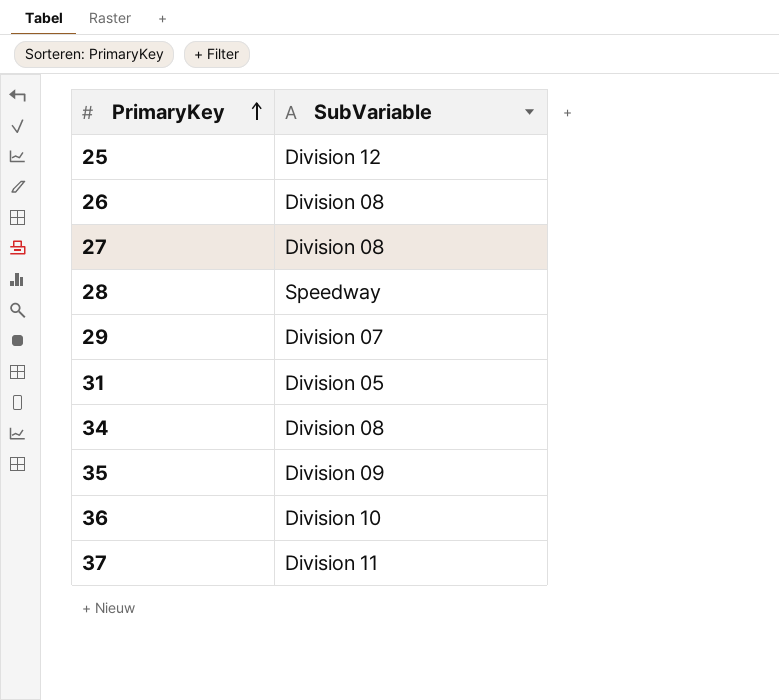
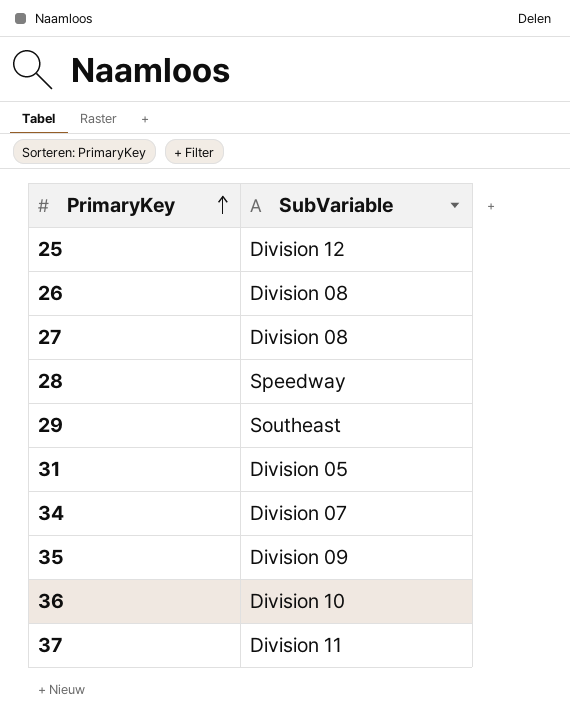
29 | SubVariable: Division 07 -> Southeast
34 | SubVariable: Division 08 -> Division 07

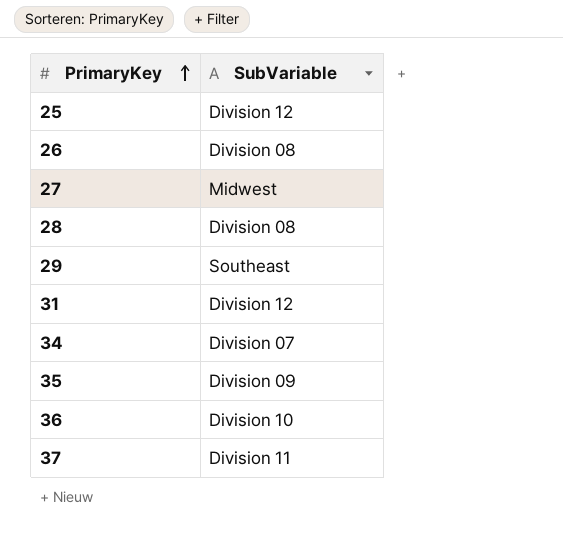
27 | SubVariable: Division 08 -> Midwest
28 | SubVariable: Speedway -> Division 08
31 | SubVariable: Division 05 -> Division 12

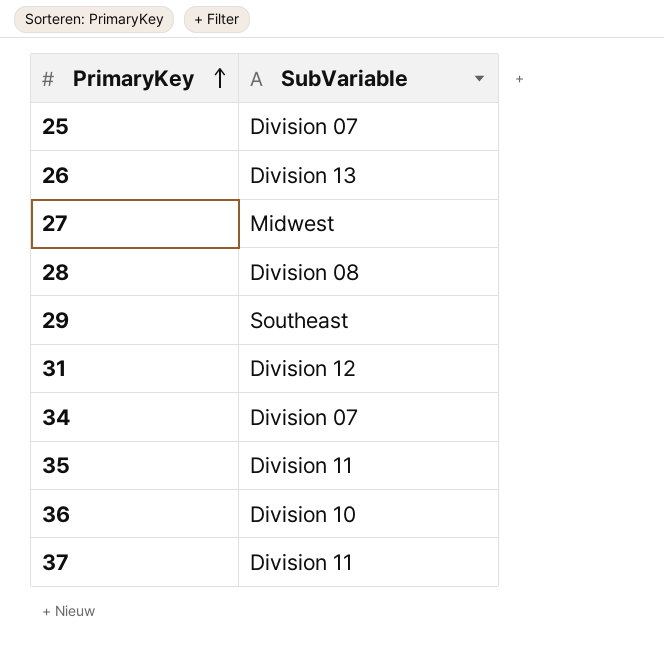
25 | SubVariable: Division 12 -> Division 07
26 | SubVariable: Division 08 -> Division 13
35 | SubVariable: Division 09 -> Division 11

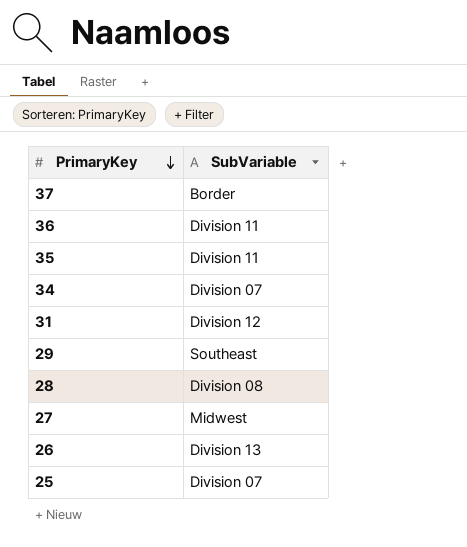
row order: PrimaryKey ascending -> PrimaryKey descending
37 | SubVariable: Division 11 -> Border
36 | SubVariable: Division 10 -> Division 11

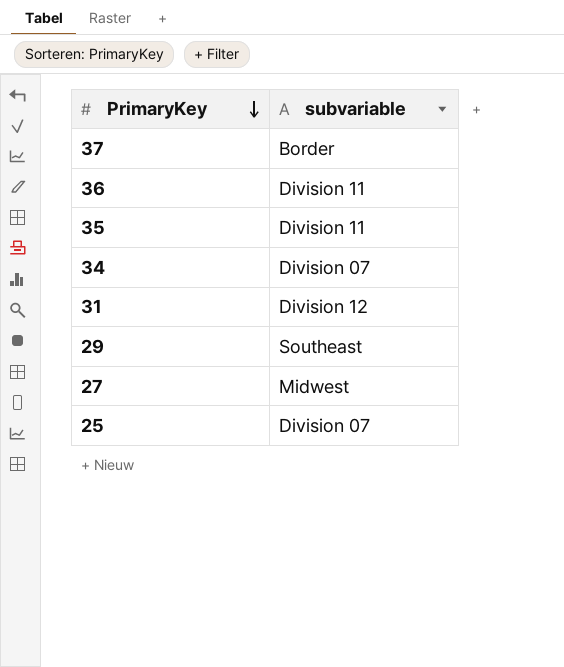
column name: SubVariable -> subvariable
row 28: Division 08 -> none
row 26: Division 13 -> none

